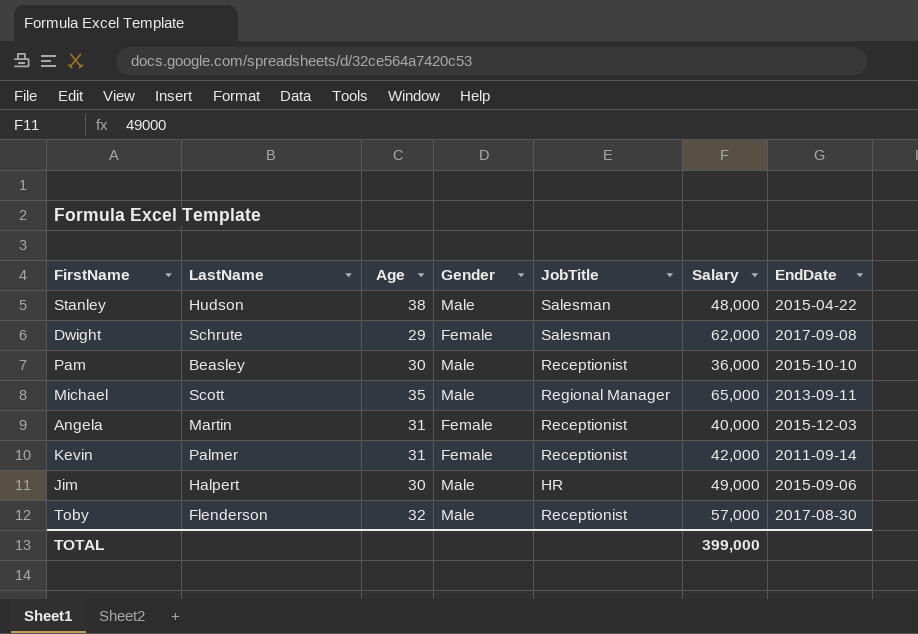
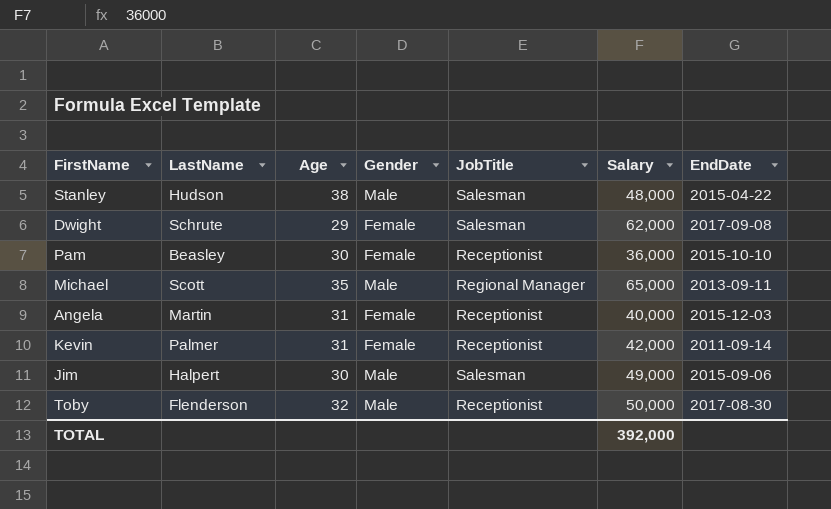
Pam | Gender: Male -> Female
Jim | JobTitle: HR -> Salesman
Toby | Salary: 57,000 -> 50,000
TOTAL | Salary: 399,000 -> 392,000

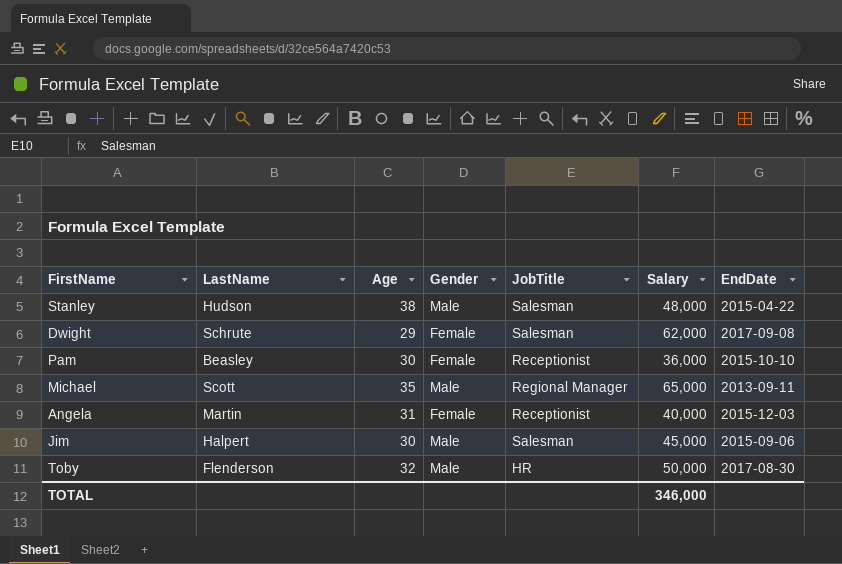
row Kevin: Palmer | 31 | Female | Receptionist | 42,000 | 2011-09-14 -> none
Jim | Salary: 49,000 -> 45,000
Toby | JobTitle: Receptionist -> HR
TOTAL | Salary: 392,000 -> 346,000

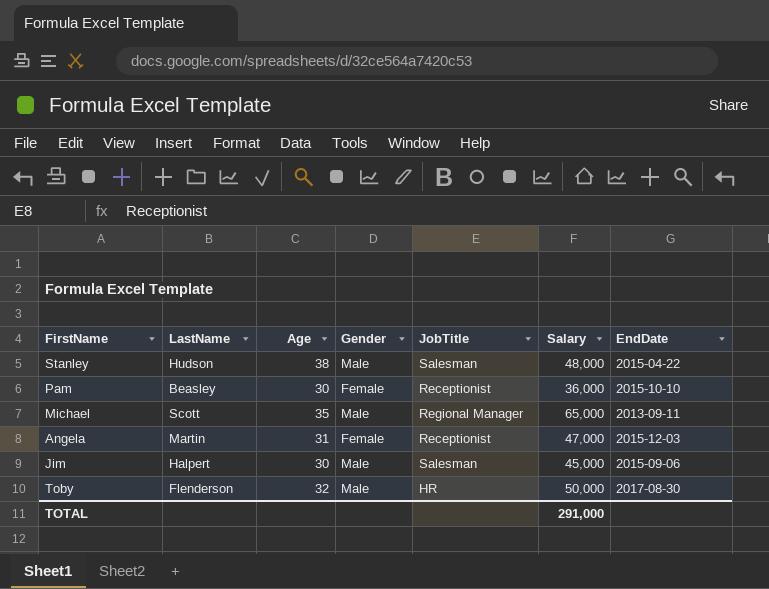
row Dwight: Schrute | 29 | Female | Salesman | 62,000 | 2017-09-08 -> none
Angela | Salary: 40,000 -> 47,000
TOTAL | Salary: 346,000 -> 291,000

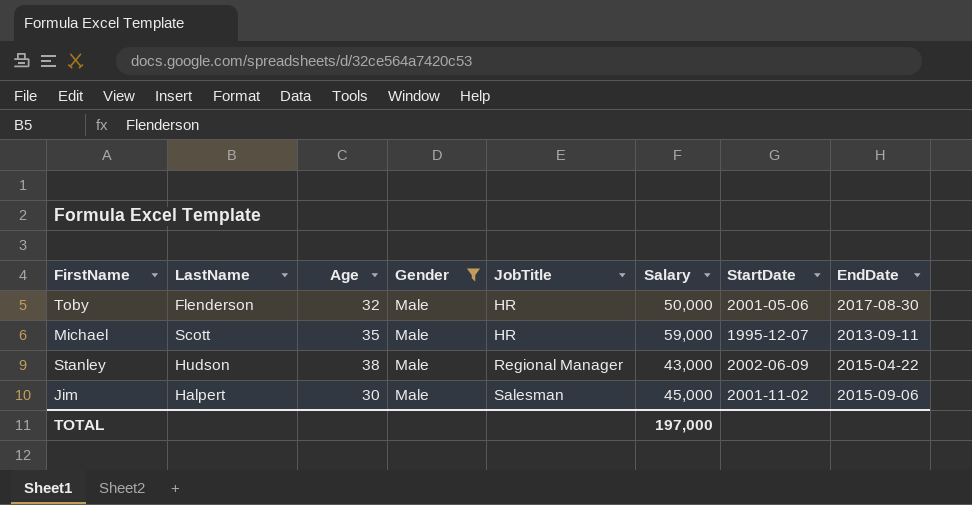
filter: none -> Gender = Male
row order: none -> JobTitle ascending
column StartDate | position: none -> 7
Michael | JobTitle: Regional Manager -> HR
Michael | Salary: 65,000 -> 59,000
Stanley | JobTitle: Salesman -> Regional Manager
Stanley | Salary: 48,000 -> 43,000
TOTAL | Salary: 291,000 -> 197,000

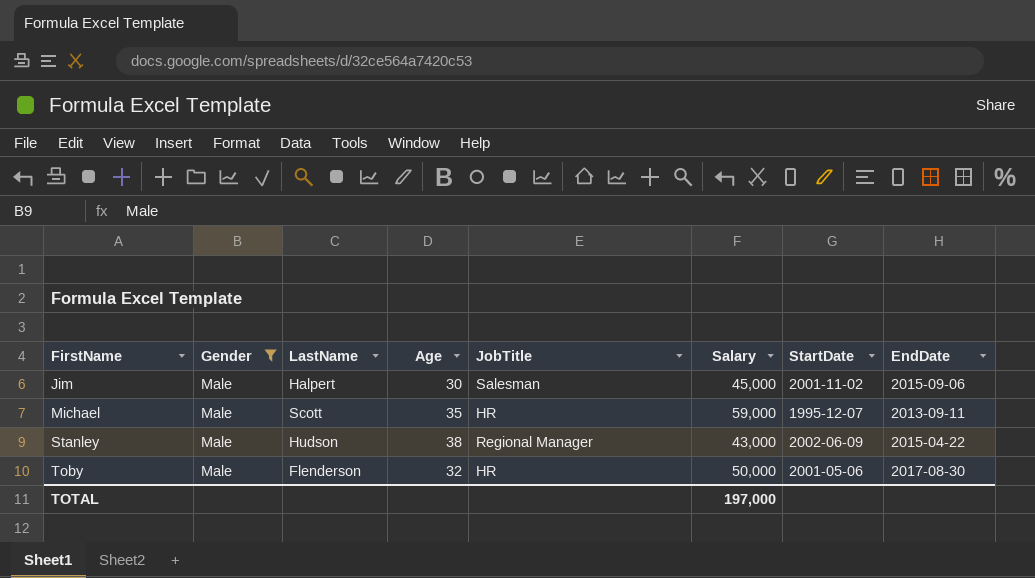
row order: JobTitle ascending -> FirstName ascending
column Gender | position: 4 -> 2

